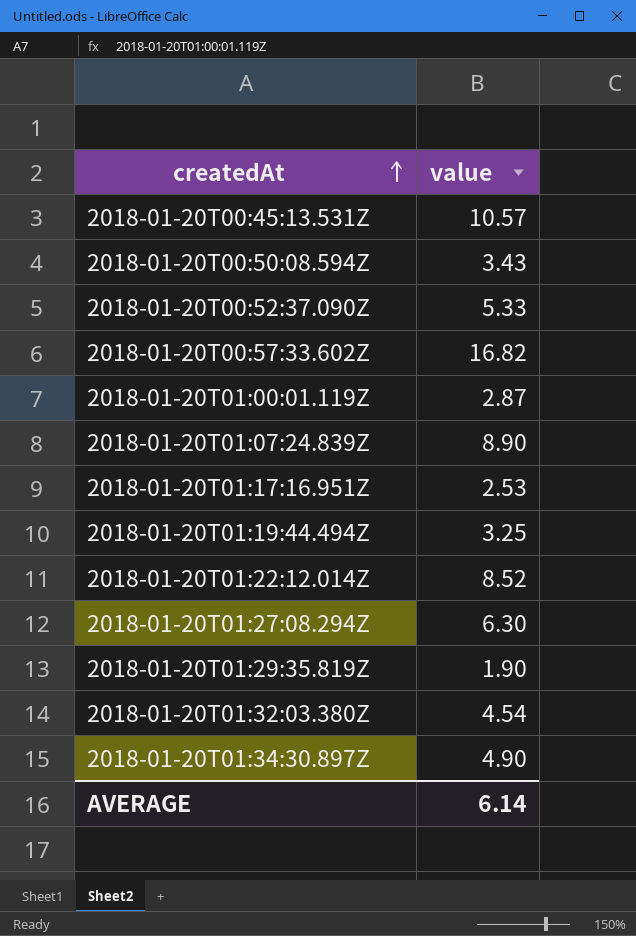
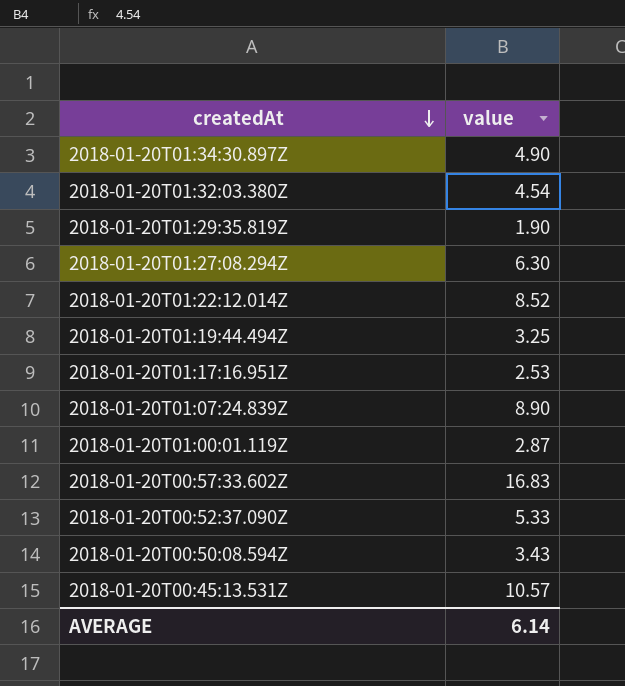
row order: createdAt ascending -> createdAt descending
2018-01-20T00:57:33.602Z | value: 16.82 -> 16.83

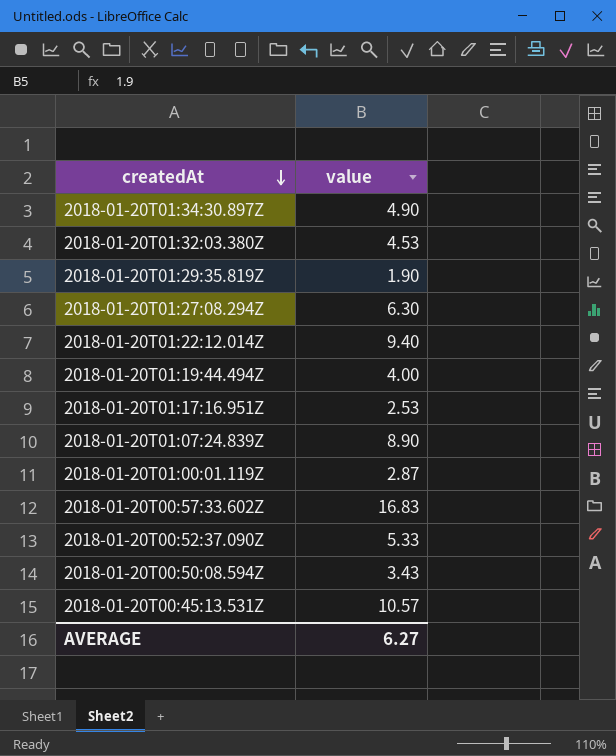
2018-01-20T01:32:03.380Z | value: 4.54 -> 4.53
2018-01-20T01:22:12.014Z | value: 8.52 -> 9.40
2018-01-20T01:19:44.494Z | value: 3.25 -> 4.00
AVERAGE | value: 6.14 -> 6.27

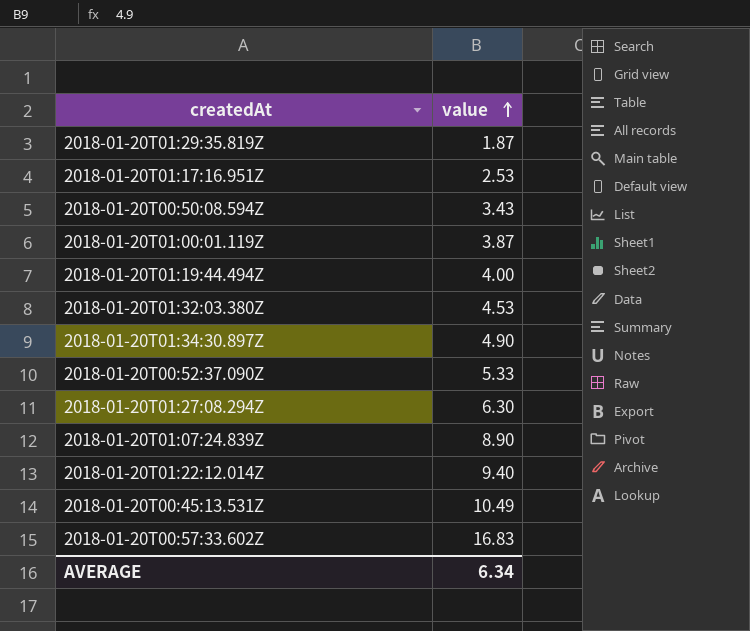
row order: createdAt descending -> value ascending
2018-01-20T01:29:35.819Z | value: 1.90 -> 1.87
2018-01-20T01:00:01.119Z | value: 2.87 -> 3.87
2018-01-20T00:45:13.531Z | value: 10.57 -> 10.49
AVERAGE | value: 6.27 -> 6.34

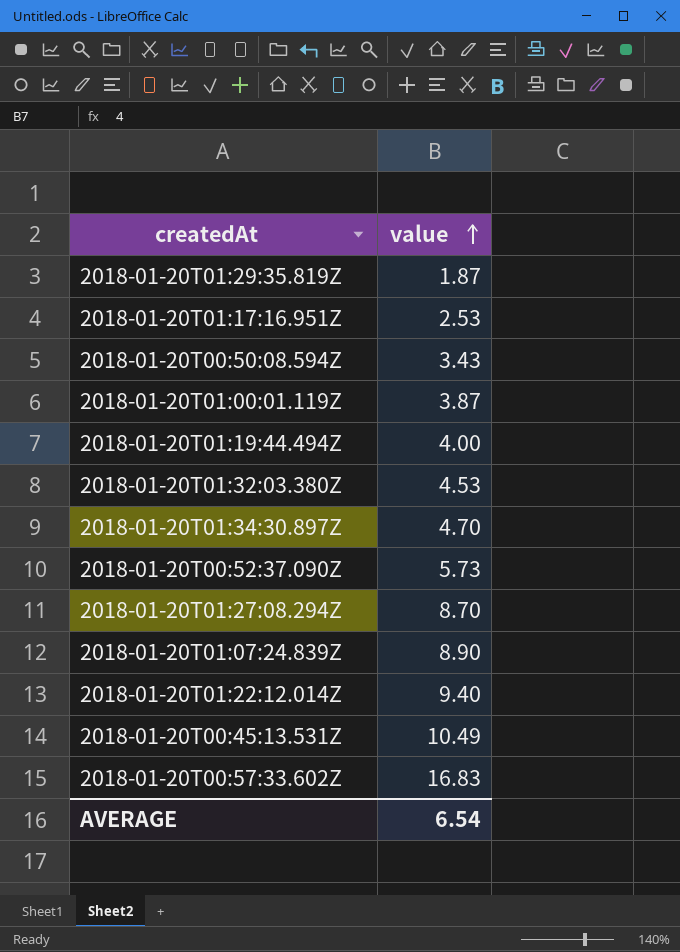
2018-01-20T01:34:30.897Z | value: 4.90 -> 4.70
2018-01-20T00:52:37.090Z | value: 5.33 -> 5.73
2018-01-20T01:27:08.294Z | value: 6.30 -> 8.70
AVERAGE | value: 6.34 -> 6.54

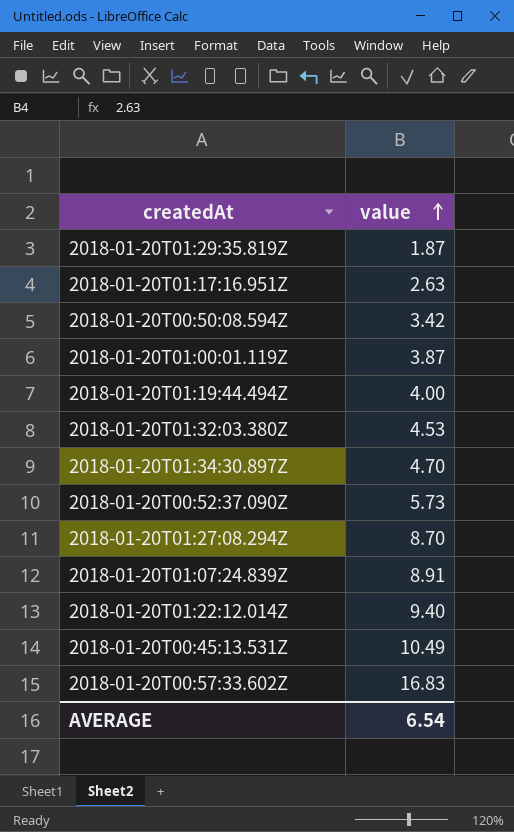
2018-01-20T01:17:16.951Z | value: 2.53 -> 2.63
2018-01-20T00:50:08.594Z | value: 3.43 -> 3.42
2018-01-20T01:07:24.839Z | value: 8.90 -> 8.91

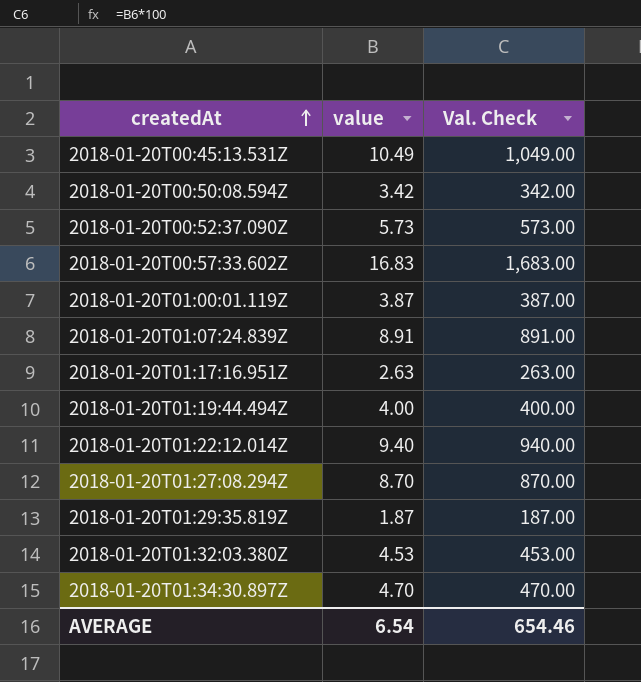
row order: value ascending -> createdAt ascending
column Val. Check | formula: none -> [value] * 100

